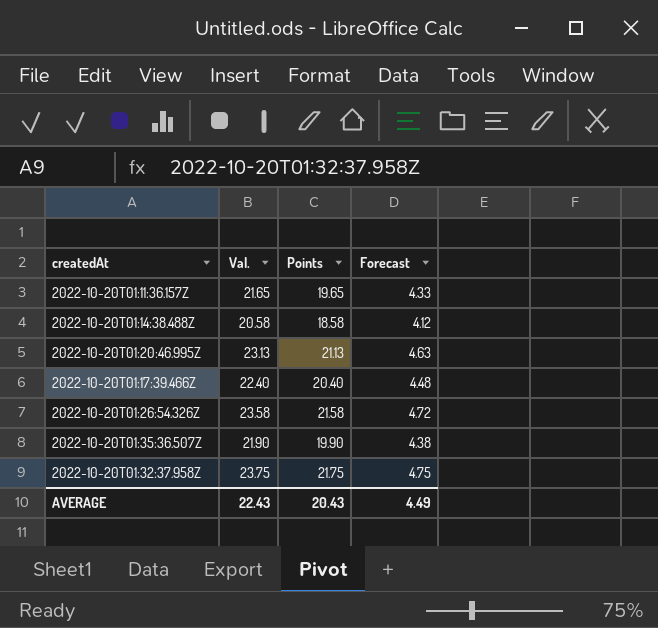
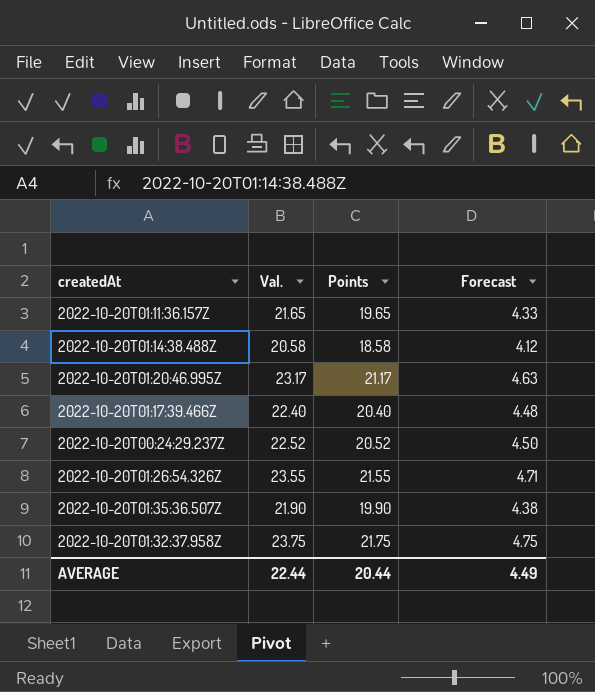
2022-10-20T01:20:46.995Z | Val.: 23.13 -> 23.17
2022-10-20T01:20:46.995Z | Points: 21.13 -> 21.17
row 2022-10-20T00:24:29.237Z: none -> 22.52 | 20.52 | 4.50
2022-10-20T01:26:54.326Z | Val.: 23.58 -> 23.55
2022-10-20T01:26:54.326Z | Points: 21.58 -> 21.55
2022-10-20T01:26:54.326Z | Forecast: 4.72 -> 4.71
AVERAGE | Val.: 22.43 -> 22.44
AVERAGE | Points: 20.43 -> 20.44

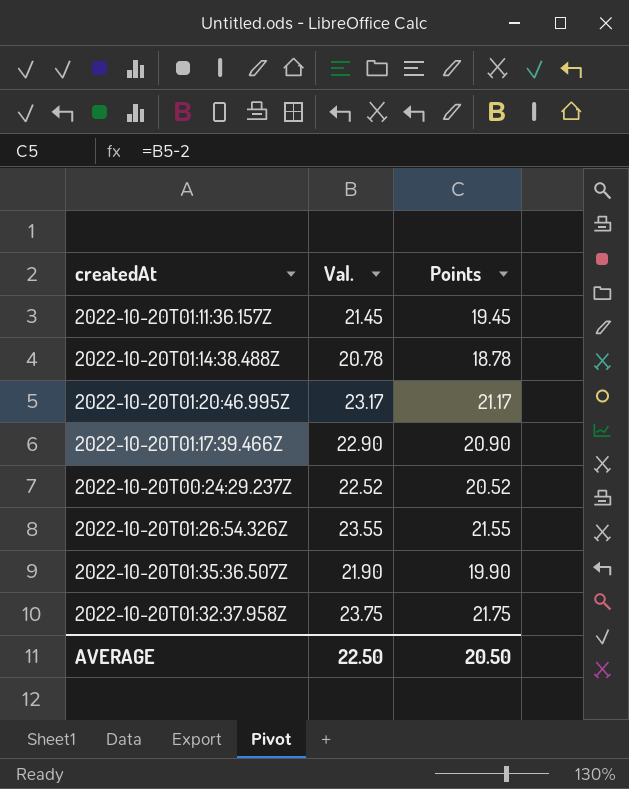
column Forecast | formula: [Val.] * 0.2 -> none
2022-10-20T01:11:36.157Z | Val.: 21.65 -> 21.45
2022-10-20T01:11:36.157Z | Points: 19.65 -> 19.45
2022-10-20T01:14:38.488Z | Val.: 20.58 -> 20.78
2022-10-20T01:14:38.488Z | Points: 18.58 -> 18.78
2022-10-20T01:17:39.466Z | Val.: 22.40 -> 22.90
2022-10-20T01:17:39.466Z | Points: 20.40 -> 20.90
AVERAGE | Val.: 22.44 -> 22.50
AVERAGE | Points: 20.44 -> 20.50

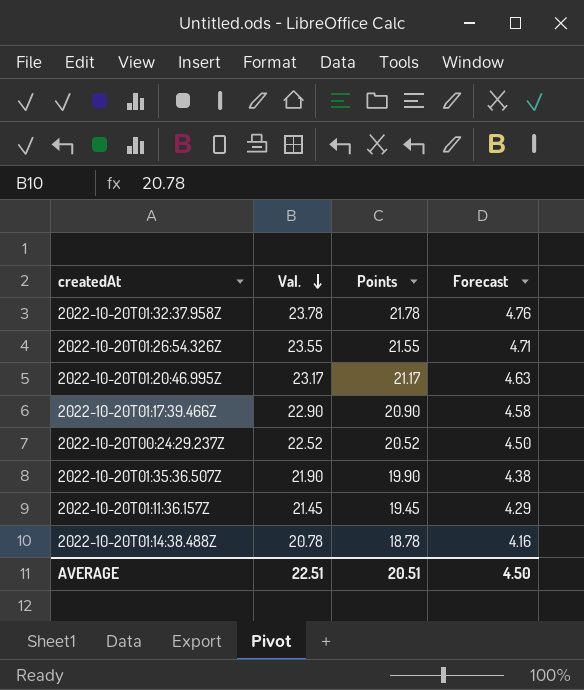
row order: none -> Val. descending
column Forecast | formula: none -> [Val.] * 0.2
2022-10-20T01:32:37.958Z | Val.: 23.75 -> 23.78
2022-10-20T01:32:37.958Z | Points: 21.75 -> 21.78
AVERAGE | Val.: 22.50 -> 22.51
AVERAGE | Points: 20.50 -> 20.51

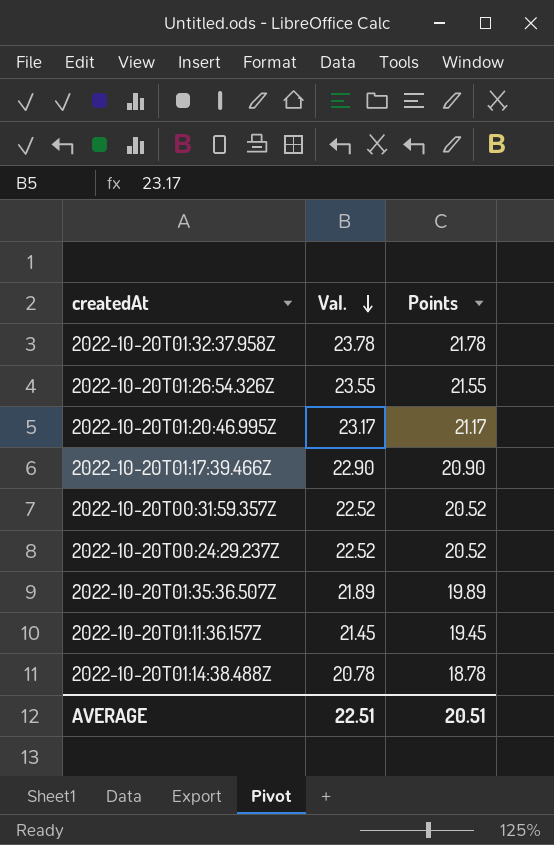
column Forecast | formula: [Val.] * 0.2 -> none
row 2022-10-20T00:31:59.357Z: none -> 22.52 | 20.52
2022-10-20T01:35:36.507Z | Val.: 21.90 -> 21.89
2022-10-20T01:35:36.507Z | Points: 19.90 -> 19.89

